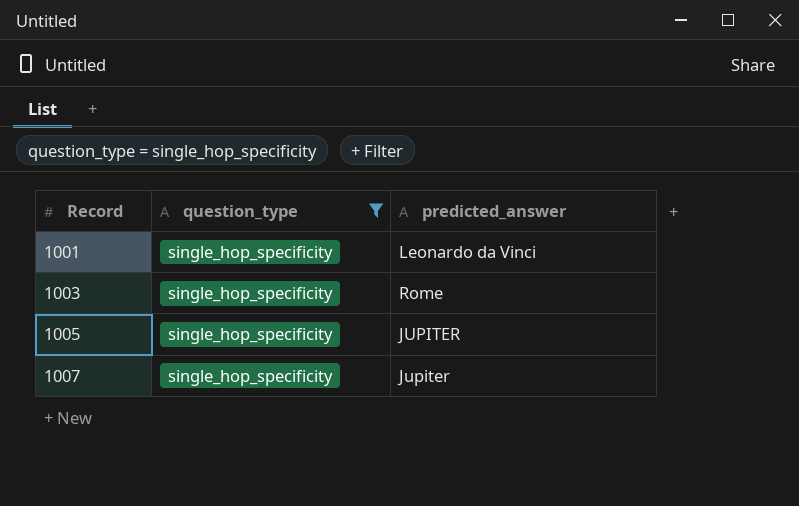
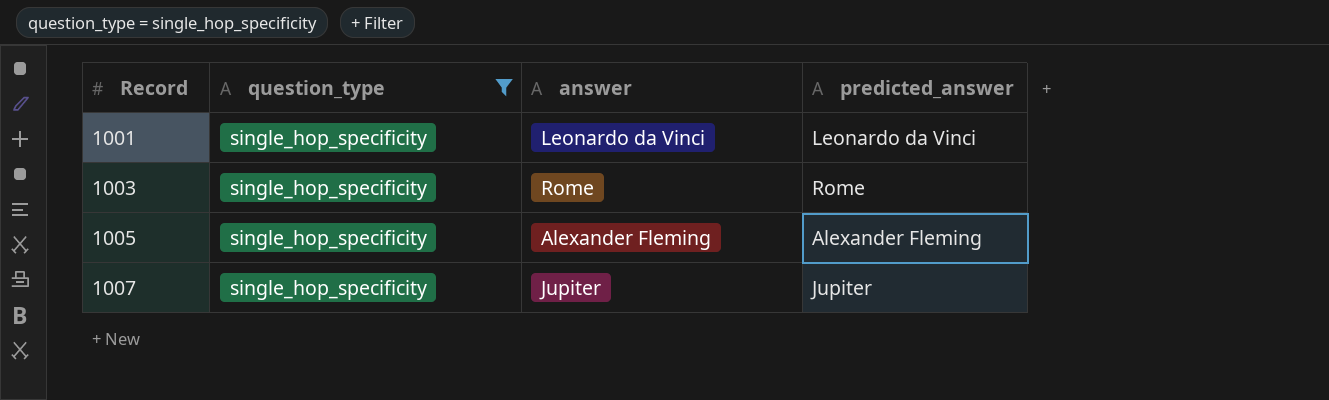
column answer | position: none -> 3
1005 | predicted_answer: JUPITER -> Alexander Fleming

